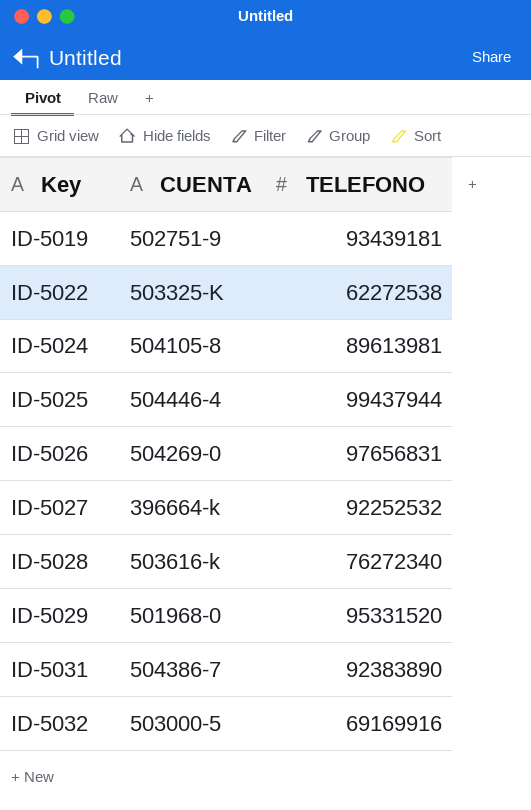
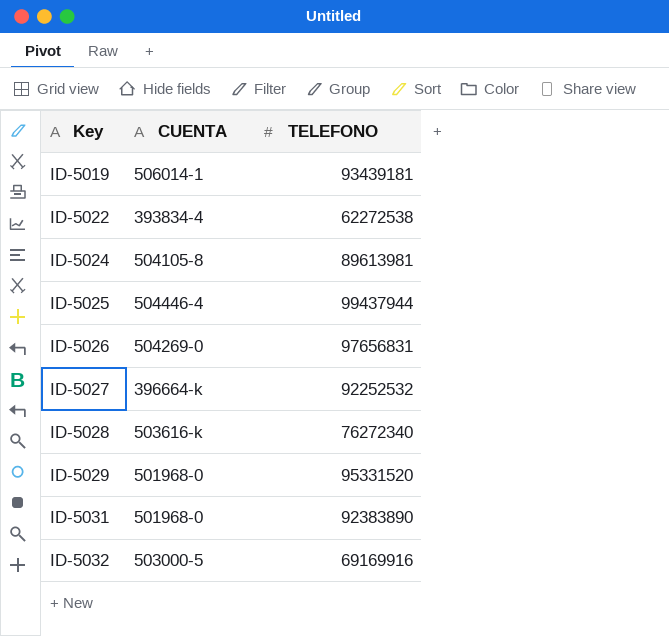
ID-5019 | CUENTA: 502751-9 -> 506014-1
ID-5022 | CUENTA: 503325-K -> 393834-4
ID-5031 | CUENTA: 504386-7 -> 501968-0

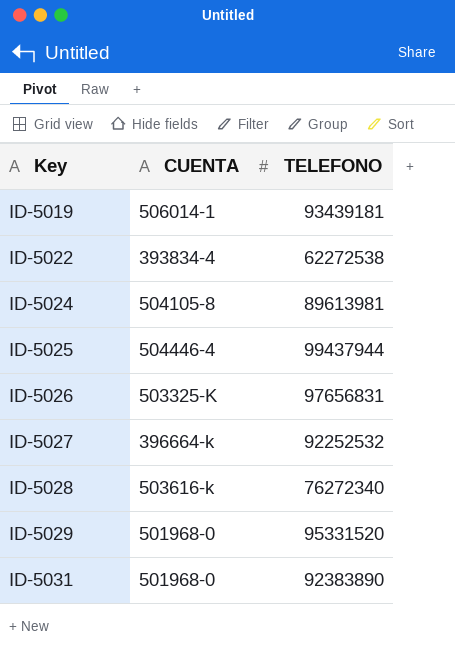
row ID-5032: 503000-5 | 69169916 -> none
ID-5026 | CUENTA: 504269-0 -> 503325-K

